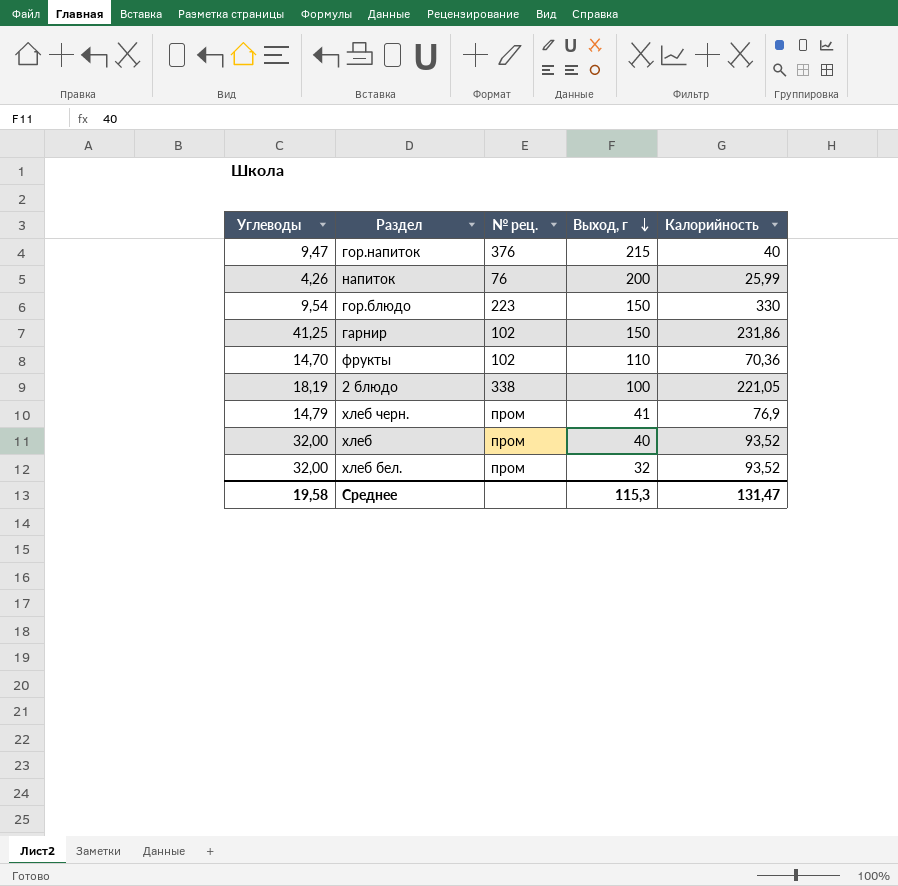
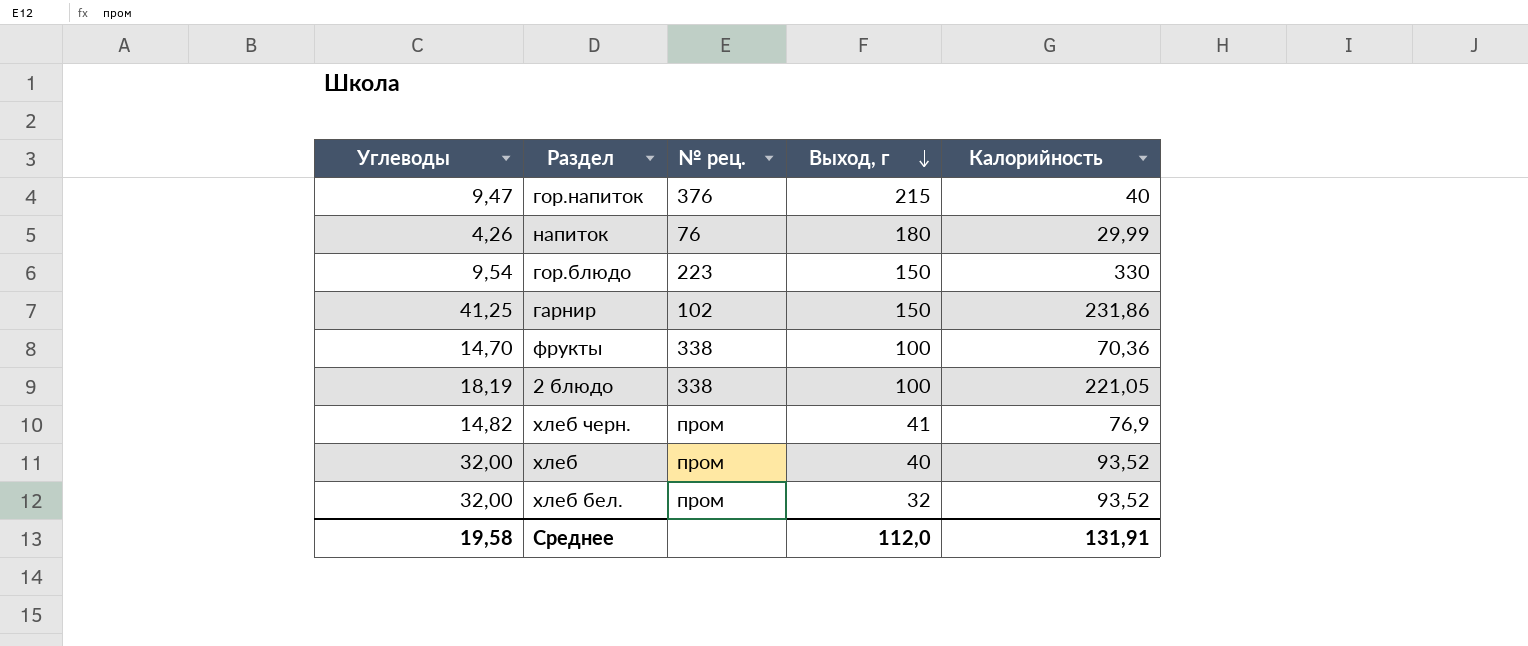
напиток | Выход, г: 200 -> 180
напиток | Калорийность: 25,99 -> 29,99
фрукты | № рец.: 102 -> 338
фрукты | Выход, г: 110 -> 100
хлеб черн. | Углеводы: 14,79 -> 14,82
Среднее | Выход, г: 115,3 -> 112,0
Среднее | Калорийность: 131,47 -> 131,91

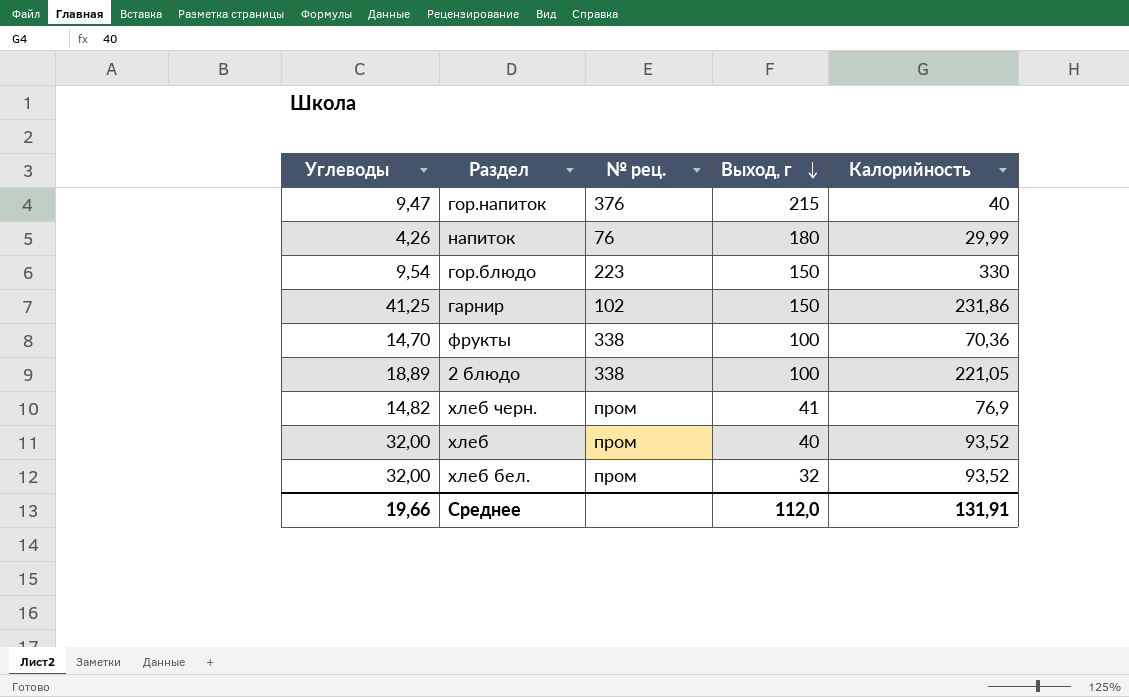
2 блюдо | Углеводы: 18,19 -> 18,89
Среднее | Углеводы: 19,58 -> 19,66

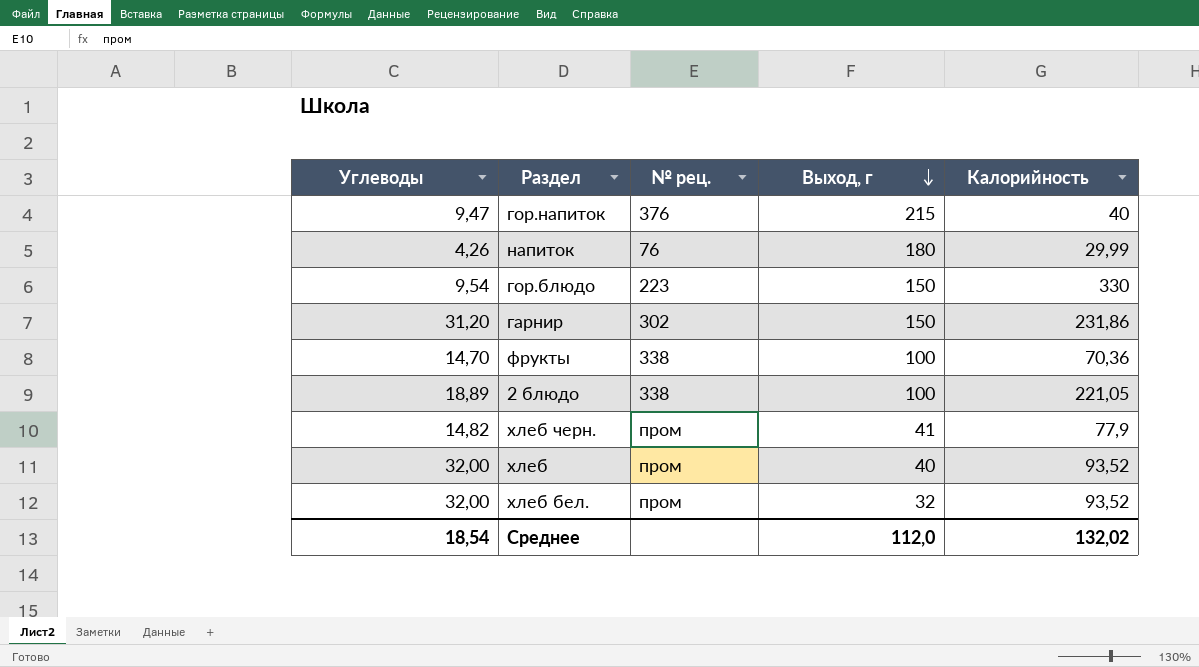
гарнир | Углеводы: 41,25 -> 31,20
гарнир | № рец.: 102 -> 302
хлеб черн. | Калорийность: 76,9 -> 77,9
Среднее | Углеводы: 19,66 -> 18,54
Среднее | Калорийность: 131,91 -> 132,02

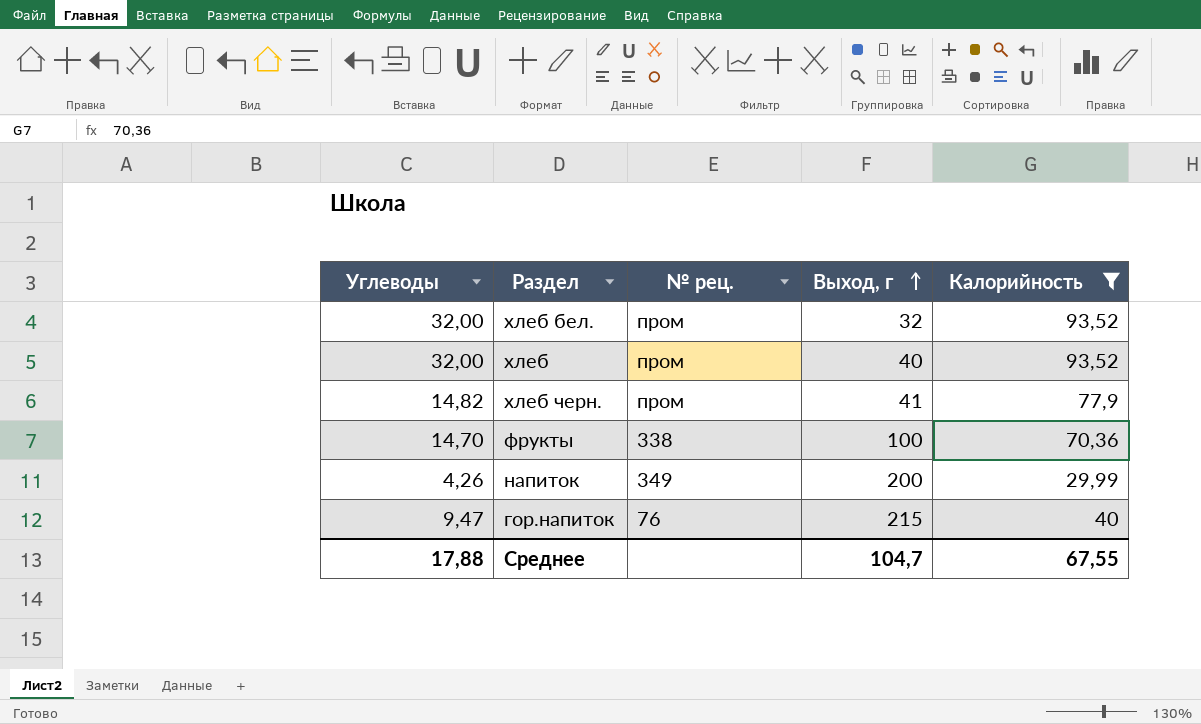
filter: none -> Калорийность <= 93,52
row order: Выход, г descending -> Выход, г ascending
напиток | № рец.: 76 -> 349
напиток | Выход, г: 180 -> 200
гор.напиток | № рец.: 376 -> 76
Среднее | Углеводы: 18,54 -> 17,88
Среднее | Выход, г: 112,0 -> 104,7
Среднее | Калорийность: 132,02 -> 67,55

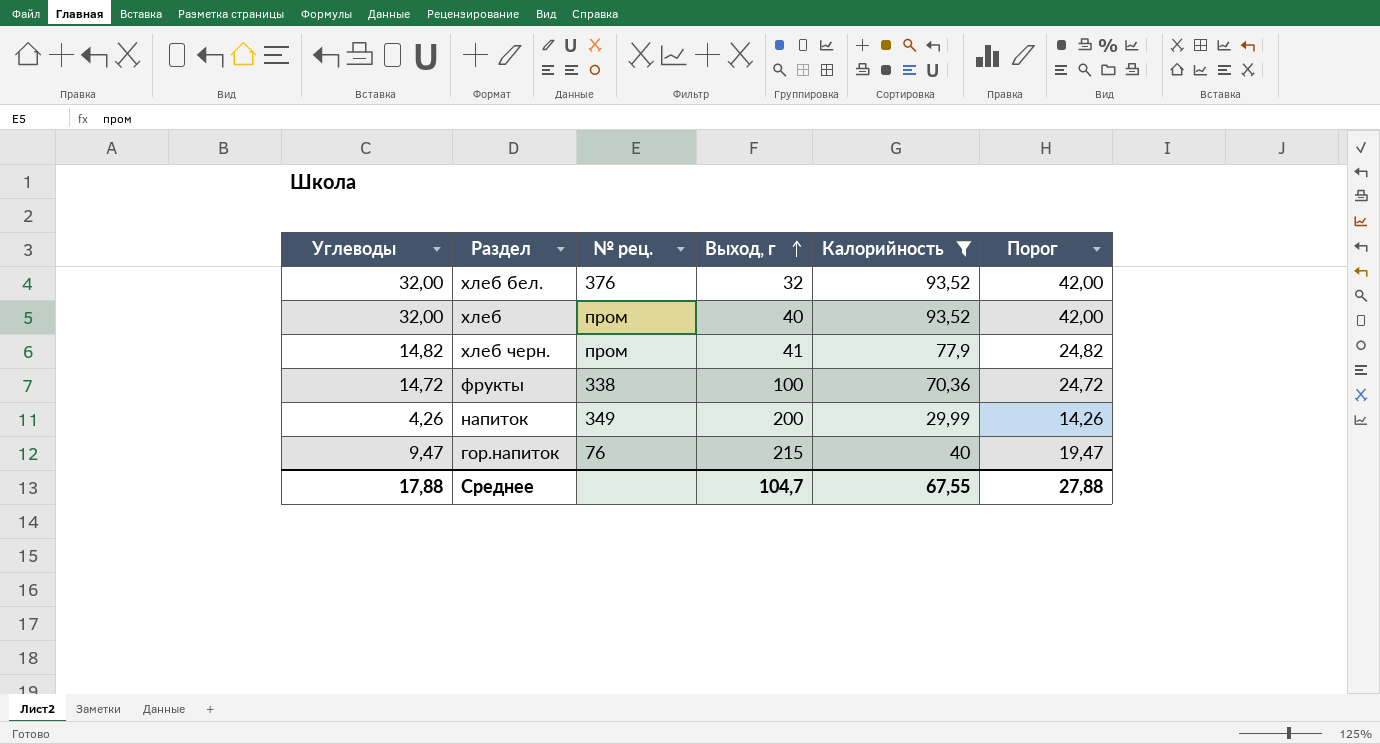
column Порог | formula: none -> [Углеводы] + 10
хлеб бел. | № рец.: пром -> 376
фрукты | Углеводы: 14,70 -> 14,72

